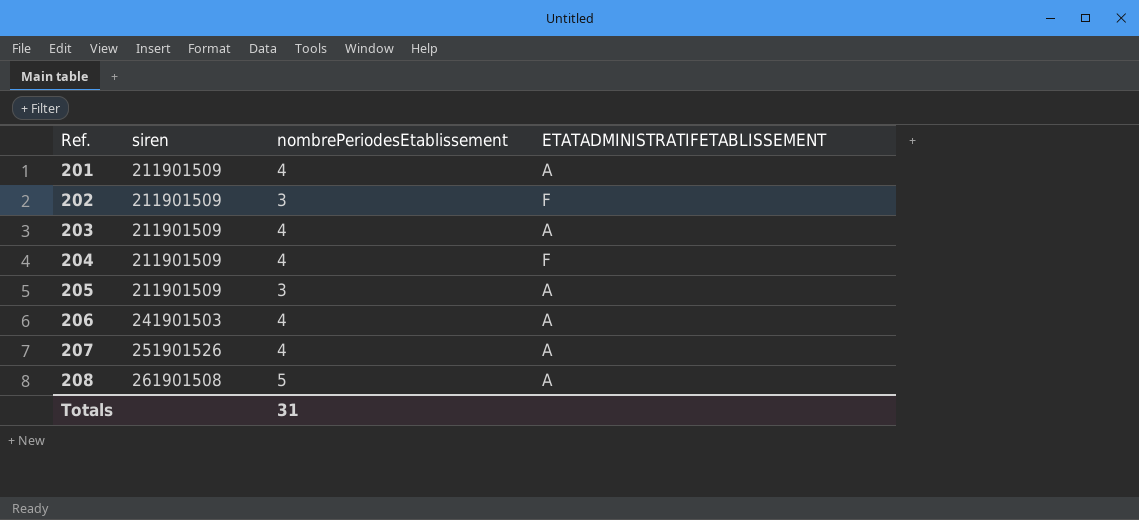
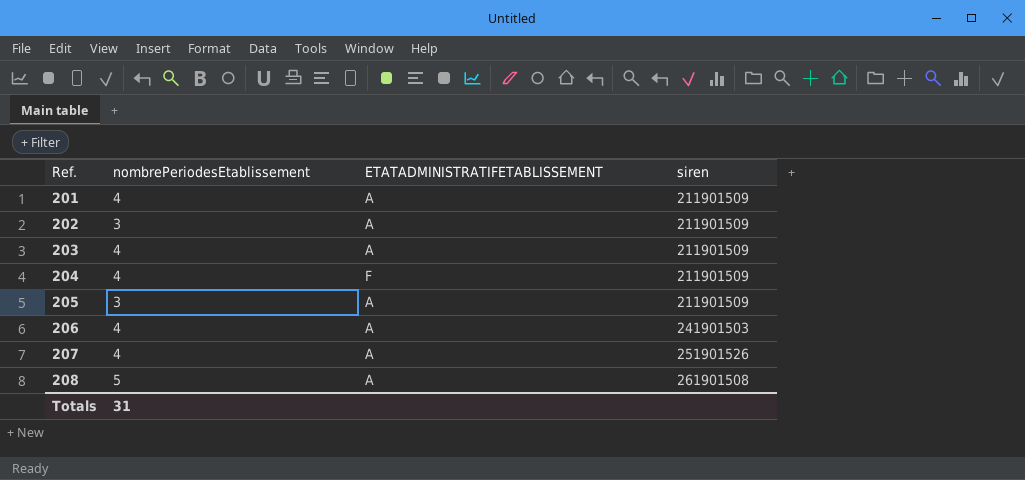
column siren | position: 2 -> 4
202 | ETATADMINISTRATIFETABLISSEMENT: F -> A

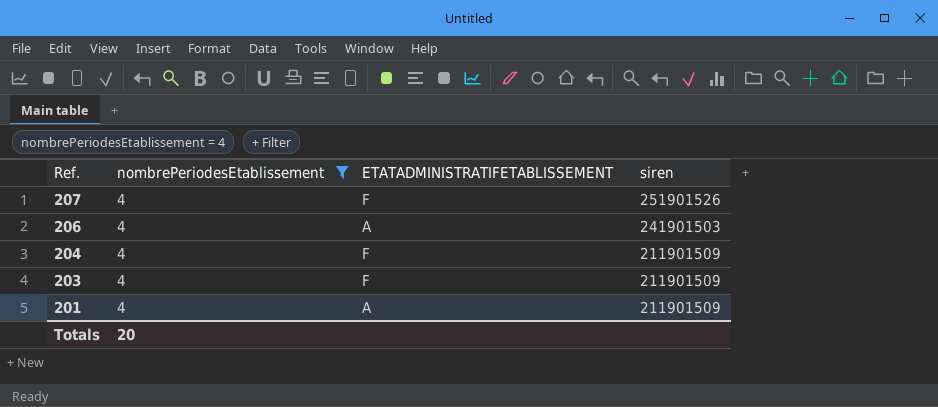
filter: none -> nombrePeriodesEtablissement = 4
row order: Ref. ascending -> Ref. descending
207 | ETATADMINISTRATIFETABLISSEMENT: A -> F
203 | ETATADMINISTRATIFETABLISSEMENT: A -> F
Totals | nombrePeriodesEtablissement: 31 -> 20

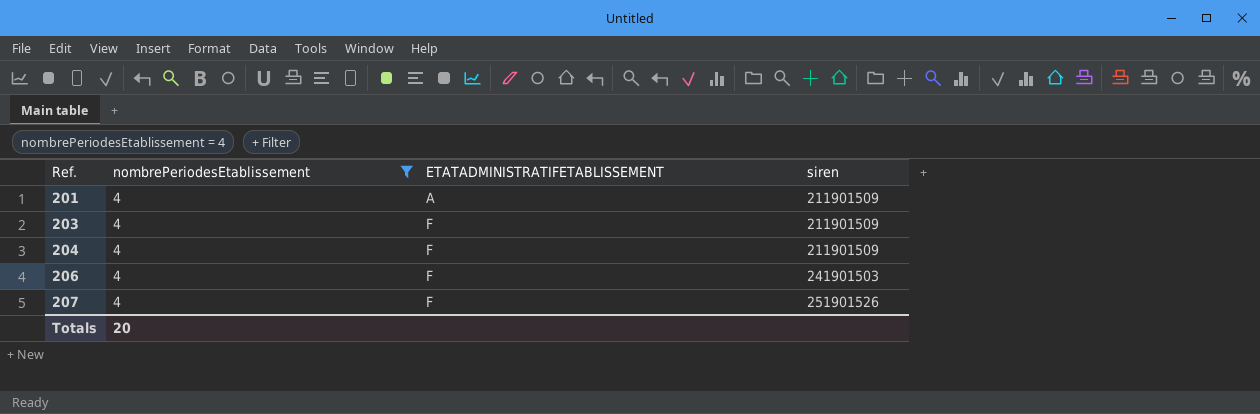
row order: Ref. descending -> Ref. ascending
206 | ETATADMINISTRATIFETABLISSEMENT: A -> F

